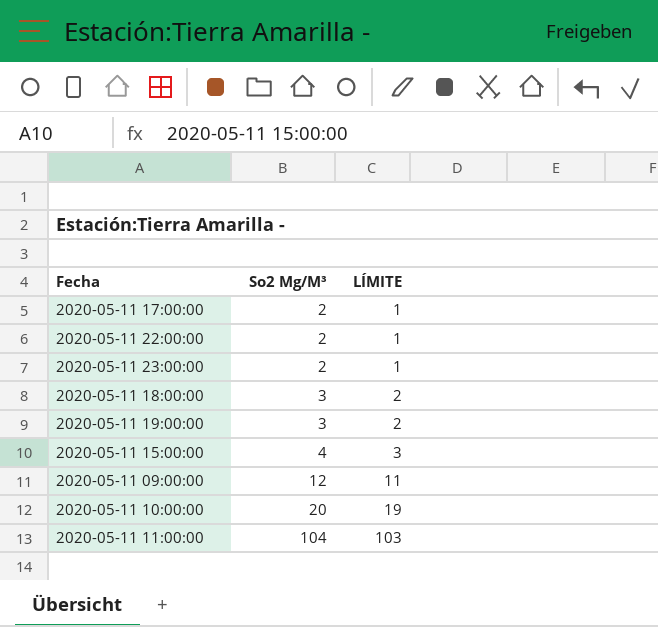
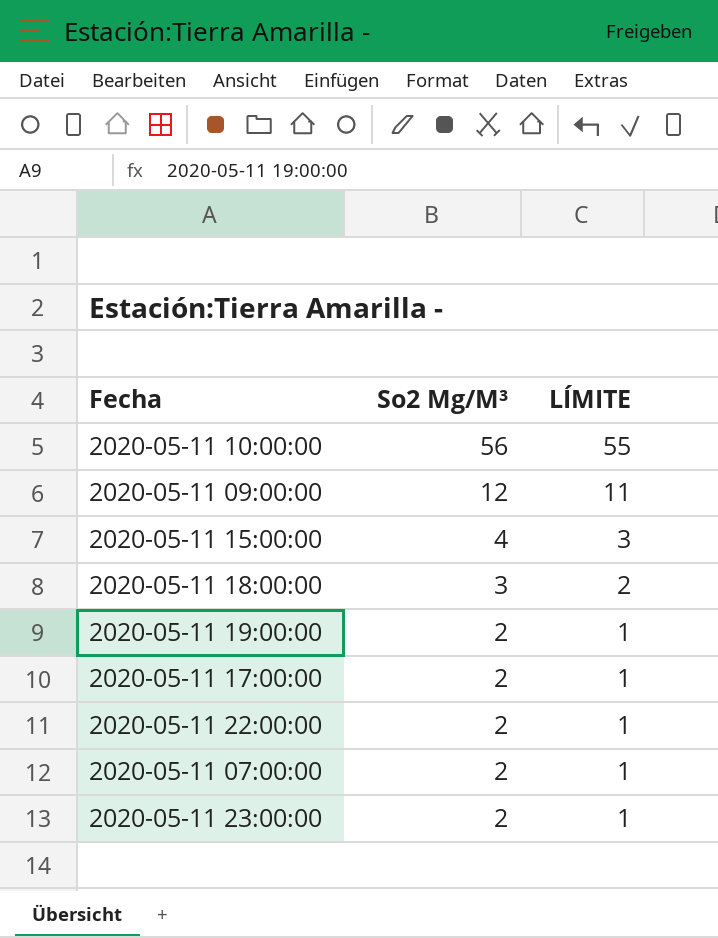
row order: So2 Μg/M³ ascending -> So2 Μg/M³ descending
row 2020-05-11 11:00:00: 104 | 103 -> none
2020-05-11 10:00:00 | So2 Μg/M³: 20 -> 56
2020-05-11 10:00:00 | LÍMITE: 19 -> 55
2020-05-11 19:00:00 | So2 Μg/M³: 3 -> 2
2020-05-11 19:00:00 | LÍMITE: 2 -> 1
row 2020-05-11 07:00:00: none -> 2 | 1

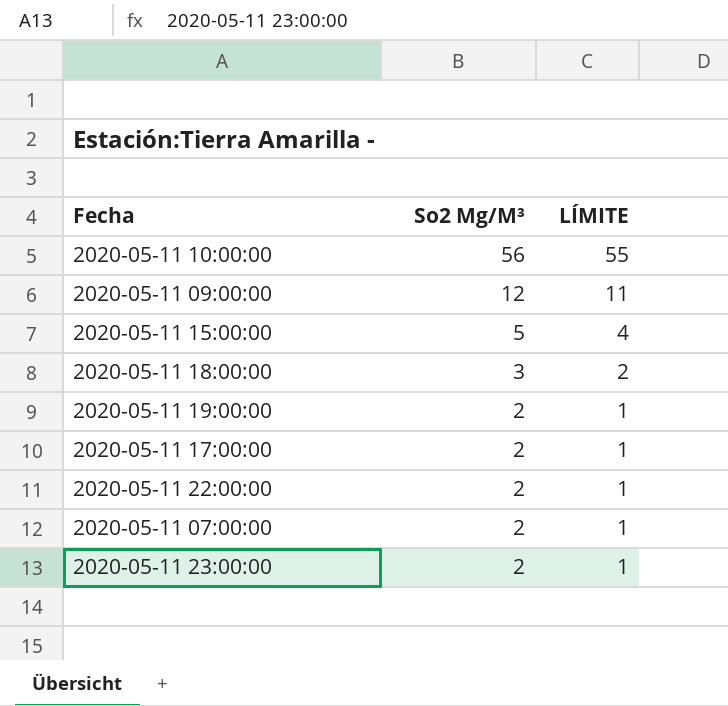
2020-05-11 15:00:00 | So2 Μg/M³: 4 -> 5
2020-05-11 15:00:00 | LÍMITE: 3 -> 4

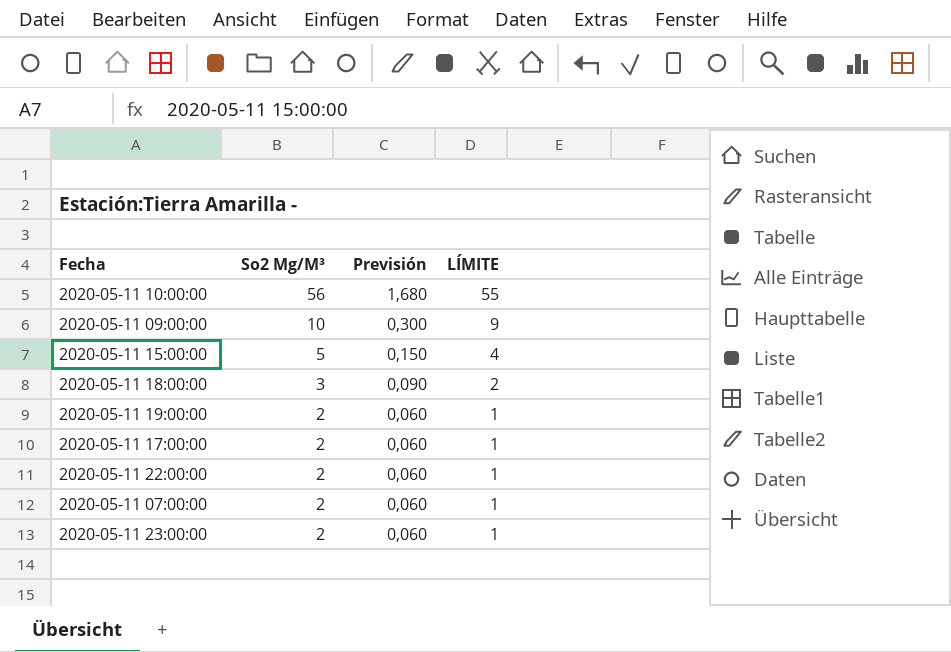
column Previsión | formula: none -> [So2 Μg/M³] * 0,03
2020-05-11 09:00:00 | So2 Μg/M³: 12 -> 10
2020-05-11 09:00:00 | LÍMITE: 11 -> 9

